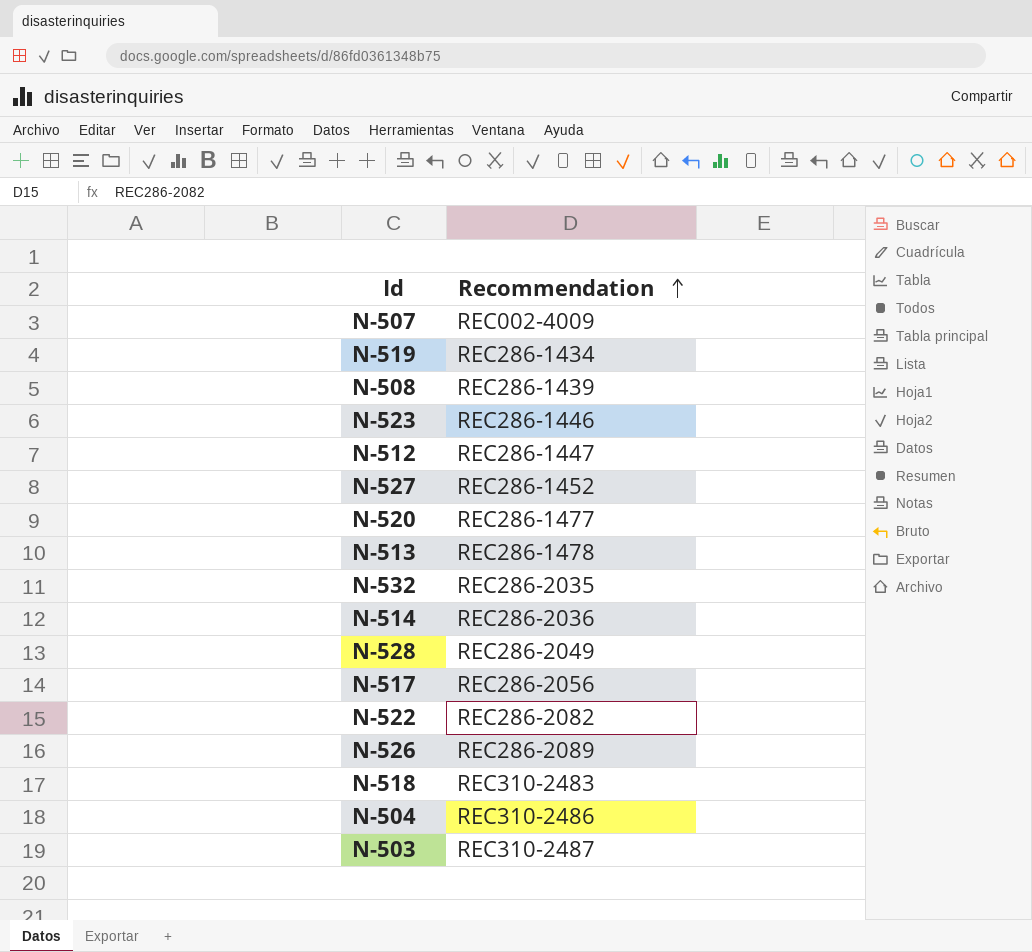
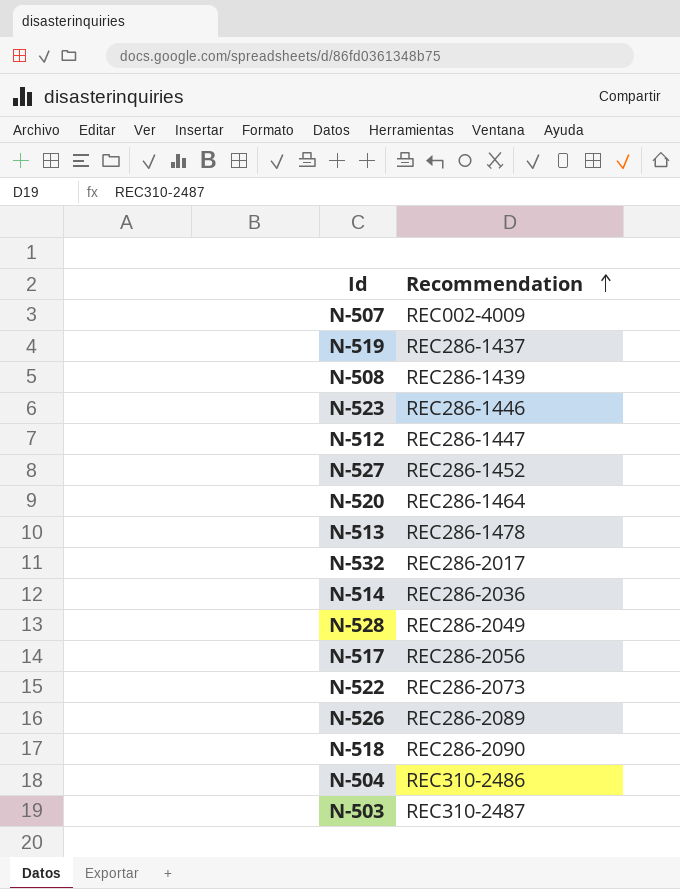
N-519 | Recommendation: REC286-1434 -> REC286-1437
N-520 | Recommendation: REC286-1477 -> REC286-1464
N-532 | Recommendation: REC286-2035 -> REC286-2017
N-522 | Recommendation: REC286-2082 -> REC286-2073
N-518 | Recommendation: REC310-2483 -> REC286-2090

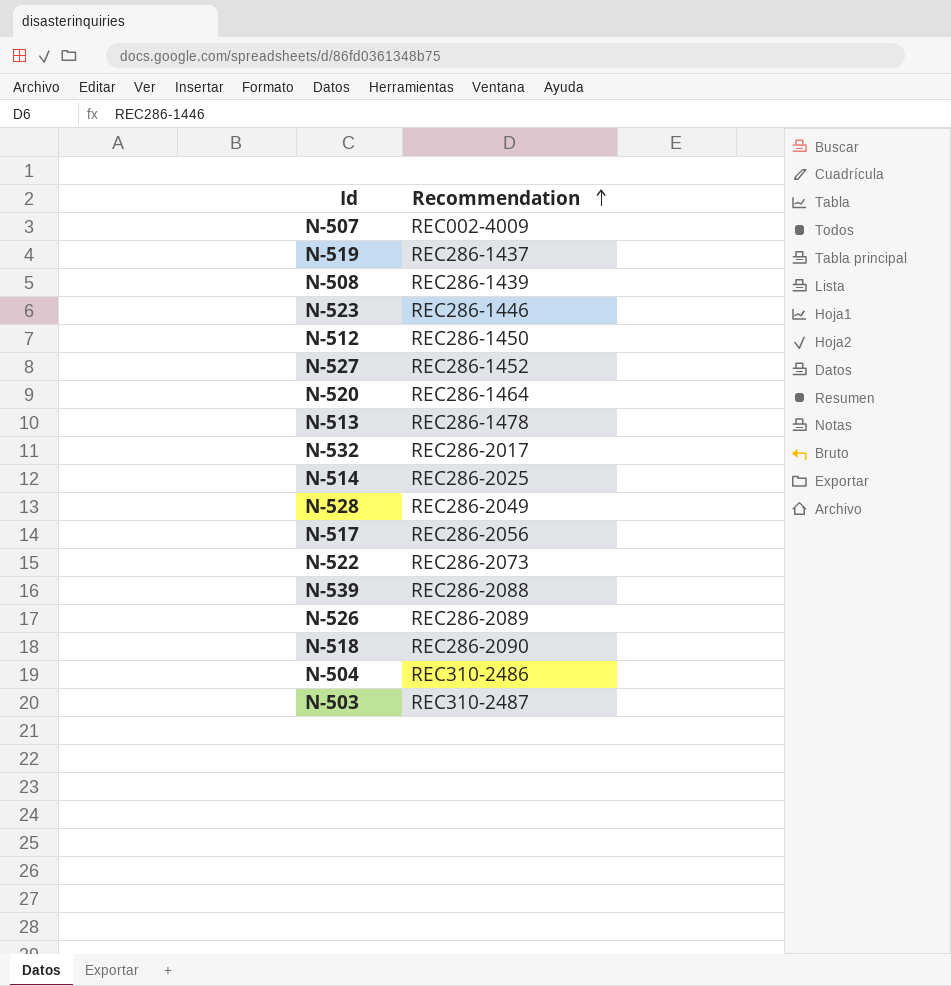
N-512 | Recommendation: REC286-1447 -> REC286-1450
N-514 | Recommendation: REC286-2036 -> REC286-2025
row N-539: none -> REC286-2088

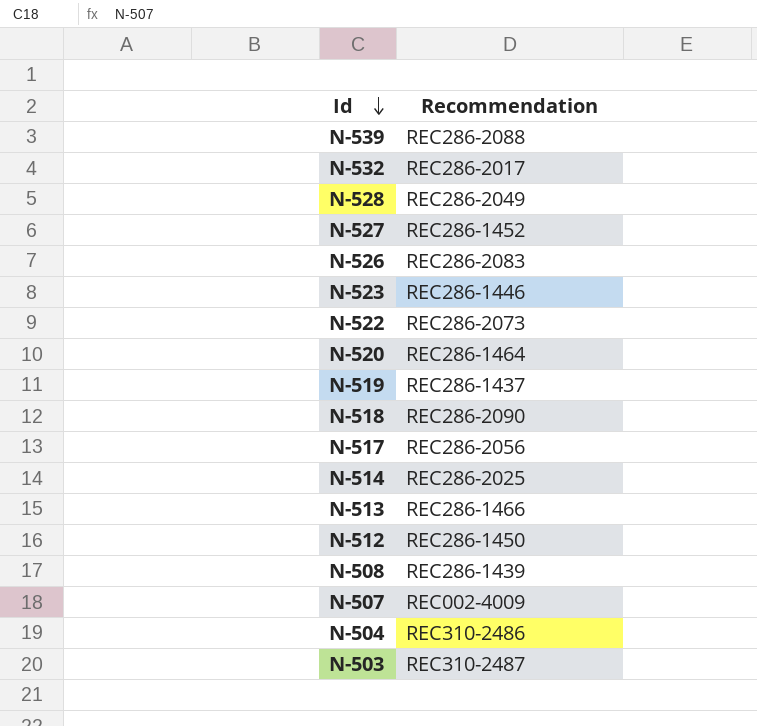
row order: Recommendation ascending -> Id descending
N-526 | Recommendation: REC286-2089 -> REC286-2083
N-513 | Recommendation: REC286-1478 -> REC286-1466

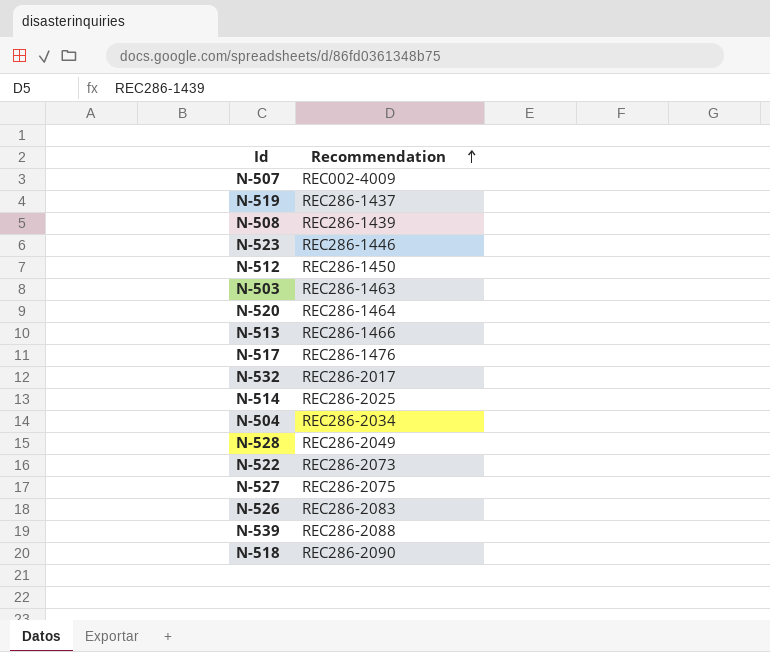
row order: Id descending -> Recommendation ascending
N-503 | Recommendation: REC310-2487 -> REC286-1463
N-517 | Recommendation: REC286-2056 -> REC286-1476
N-504 | Recommendation: REC310-2486 -> REC286-2034
N-527 | Recommendation: REC286-1452 -> REC286-2075

